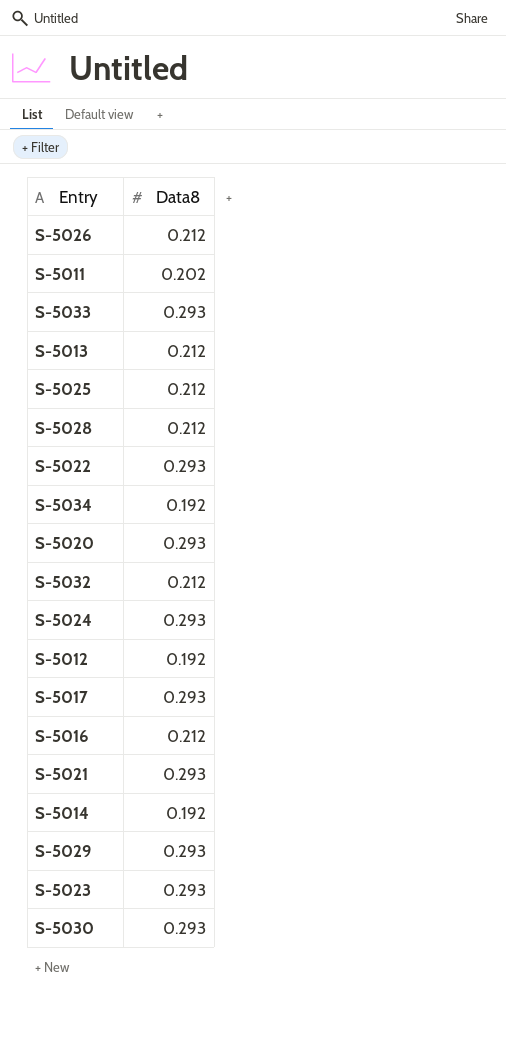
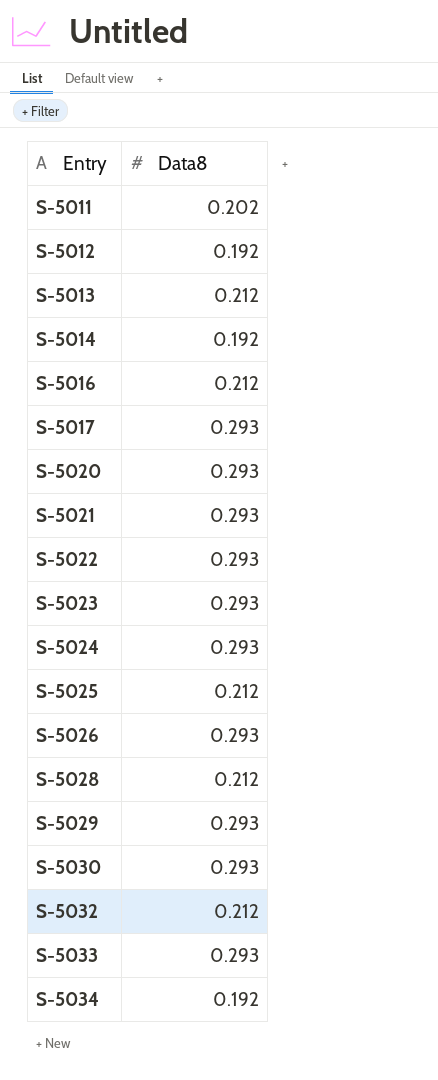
row order: none -> Entry ascending
S-5026 | Data8: 0.212 -> 0.293

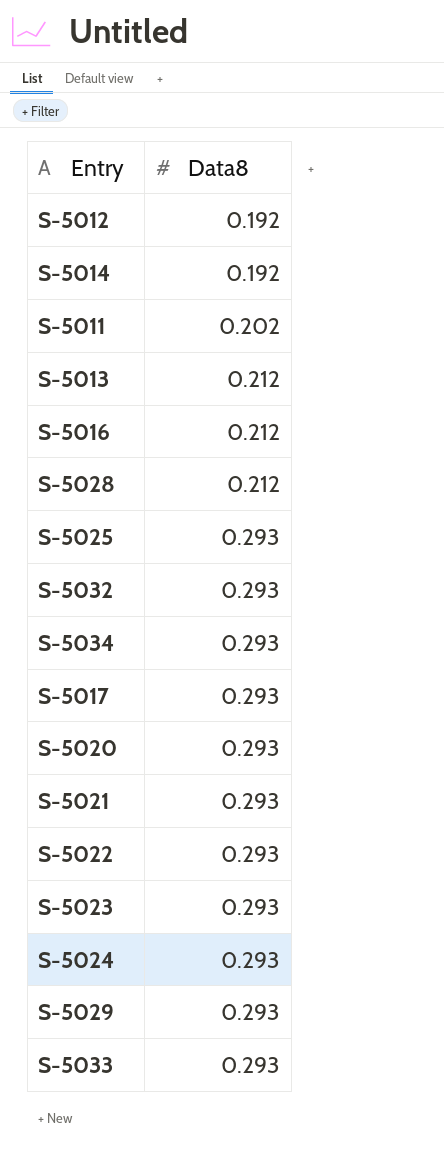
row order: Entry ascending -> Data8 ascending
row S-5026: 0.293 -> none
row S-5030: 0.293 -> none
S-5025 | Data8: 0.212 -> 0.293
S-5032 | Data8: 0.212 -> 0.293
S-5034 | Data8: 0.192 -> 0.293

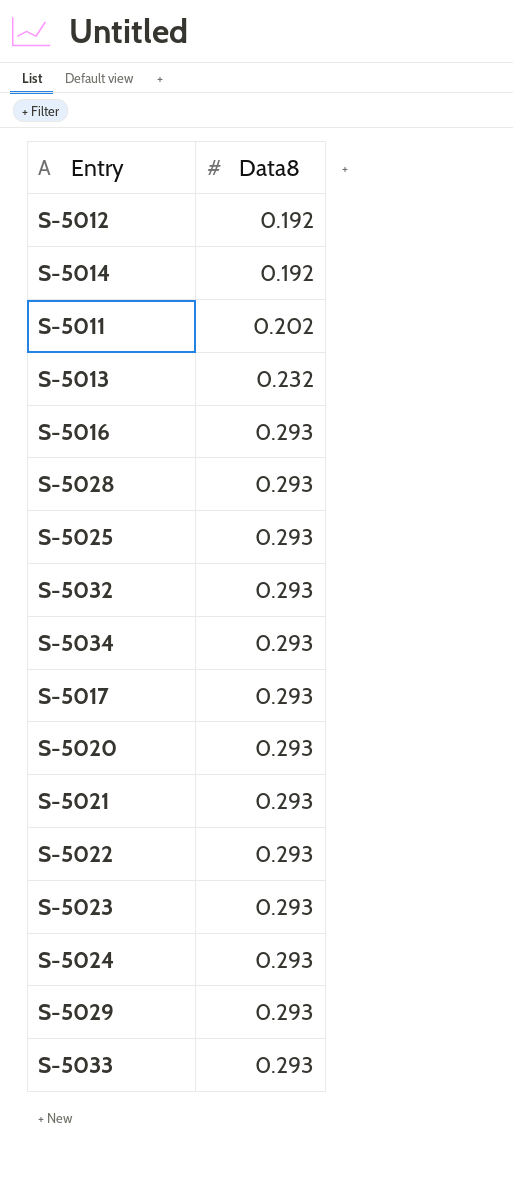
S-5013 | Data8: 0.212 -> 0.232
S-5016 | Data8: 0.212 -> 0.293
S-5028 | Data8: 0.212 -> 0.293

